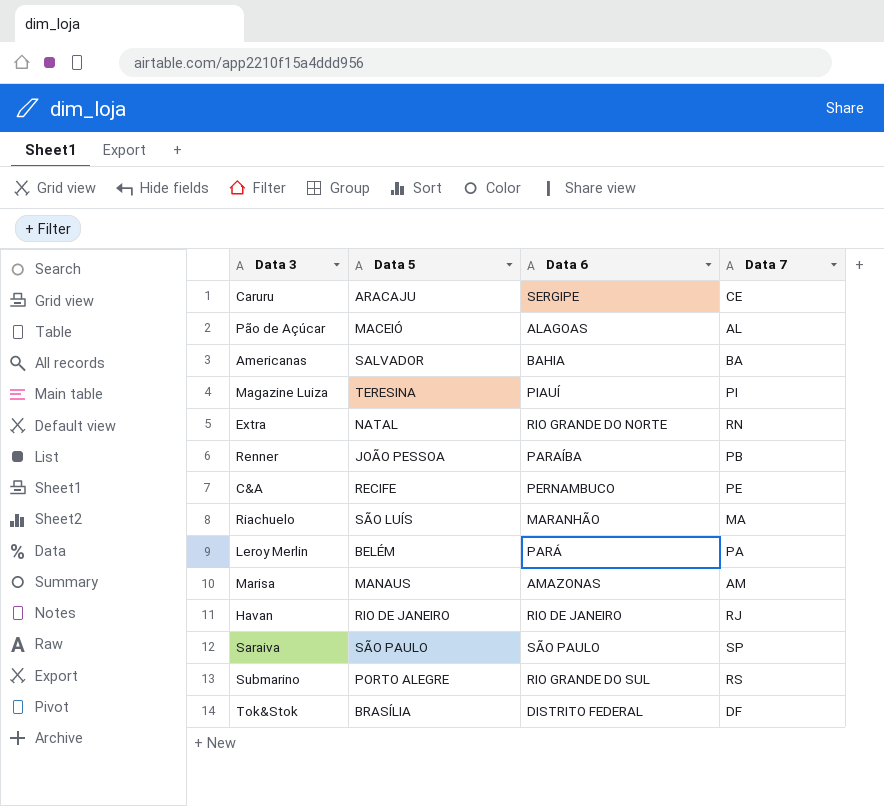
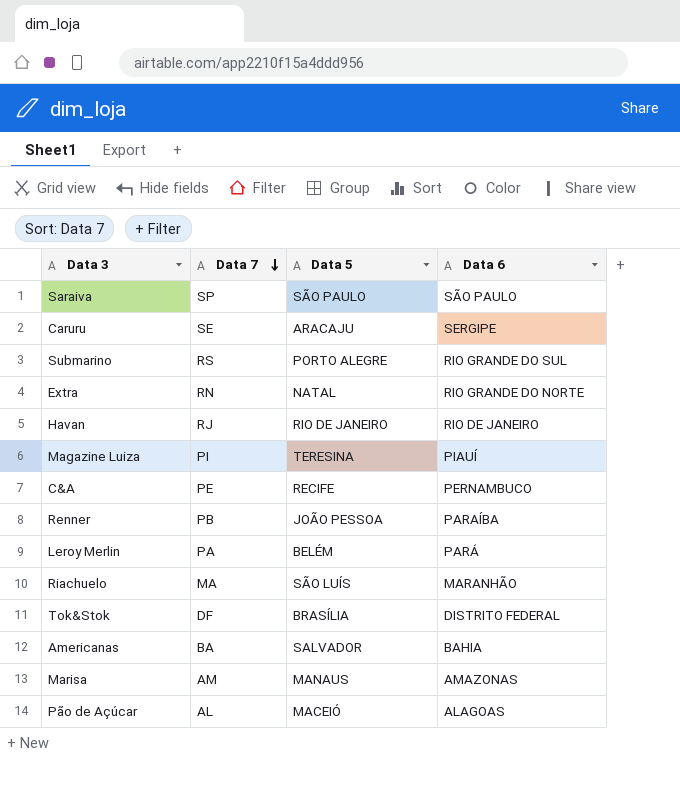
row order: none -> Data 7 descending
column Data 7 | position: 4 -> 2
Caruru | Data 7: CE -> SE

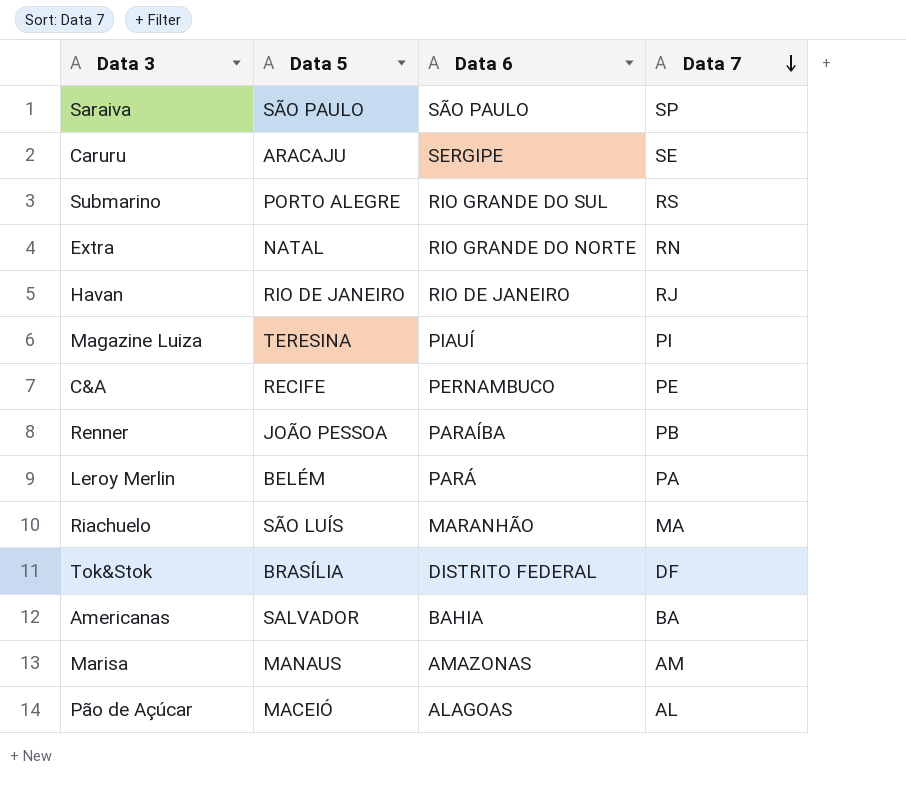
column Data 7 | position: 2 -> 4

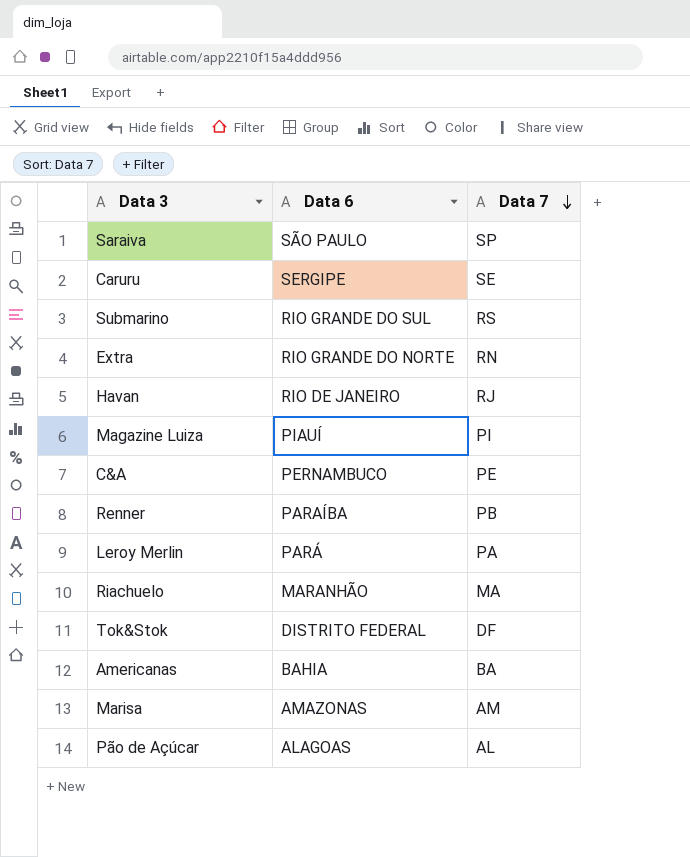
column Data 5 | position: 2 -> none

